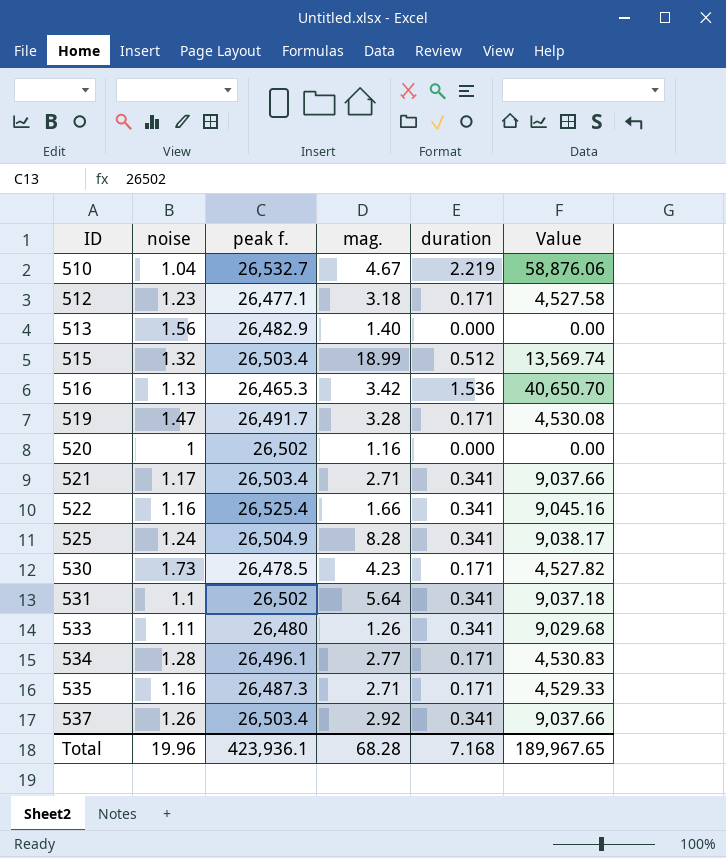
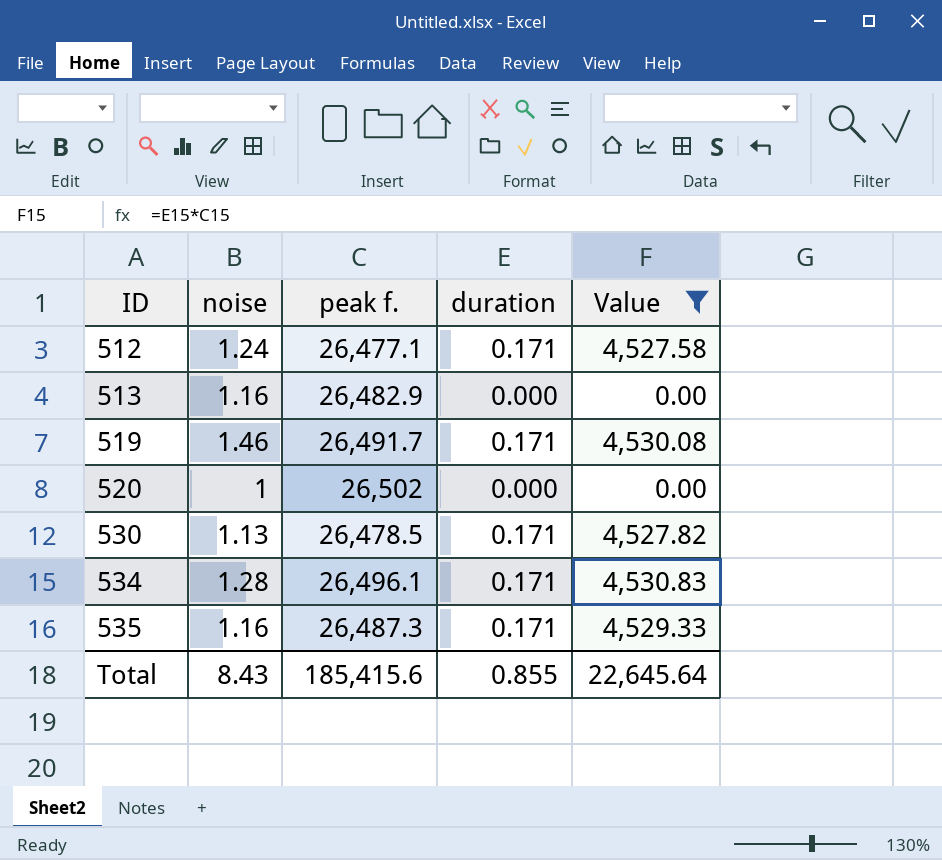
filter: none -> Value <= 4,530.83
column mag. | position: 4 -> none
512 | noise: 1.23 -> 1.24
513 | noise: 1.56 -> 1.16
519 | noise: 1.47 -> 1.46
530 | noise: 1.73 -> 1.13
Total | noise: 19.96 -> 8.43
Total | peak f.: 423,936.1 -> 185,415.6
Total | duration: 7.168 -> 0.855
Total | Value: 189,967.65 -> 22,645.64

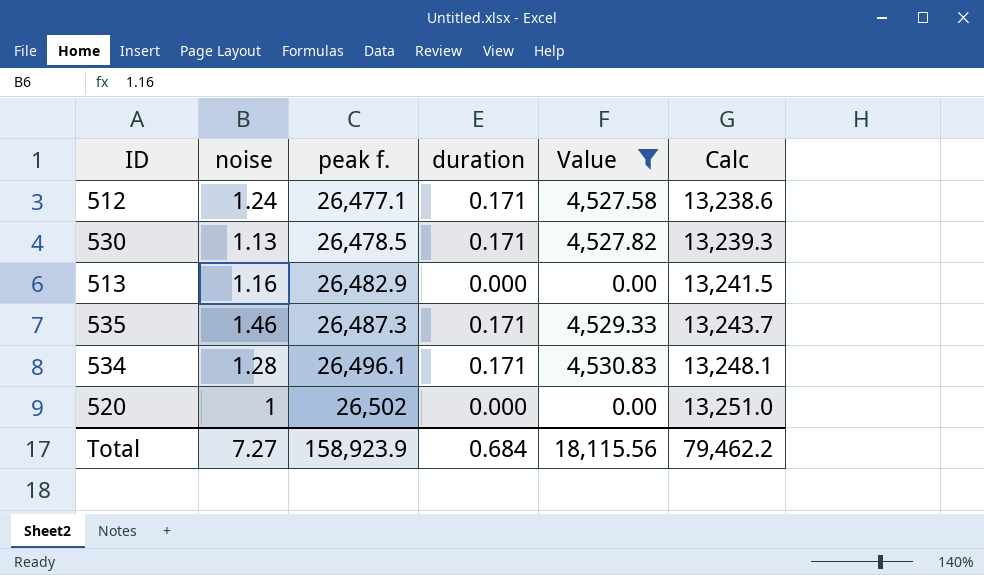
row order: ID ascending -> peak f. ascending
column Calc | formula: none -> [peak f.] * 0.5
row 519: 1.46 | 26,491.7 | 0.171 | 4,530.08 -> none
535 | noise: 1.16 -> 1.46
Total | noise: 8.43 -> 7.27
Total | peak f.: 185,415.6 -> 158,923.9
Total | duration: 0.855 -> 0.684
Total | Value: 22,645.64 -> 18,115.56

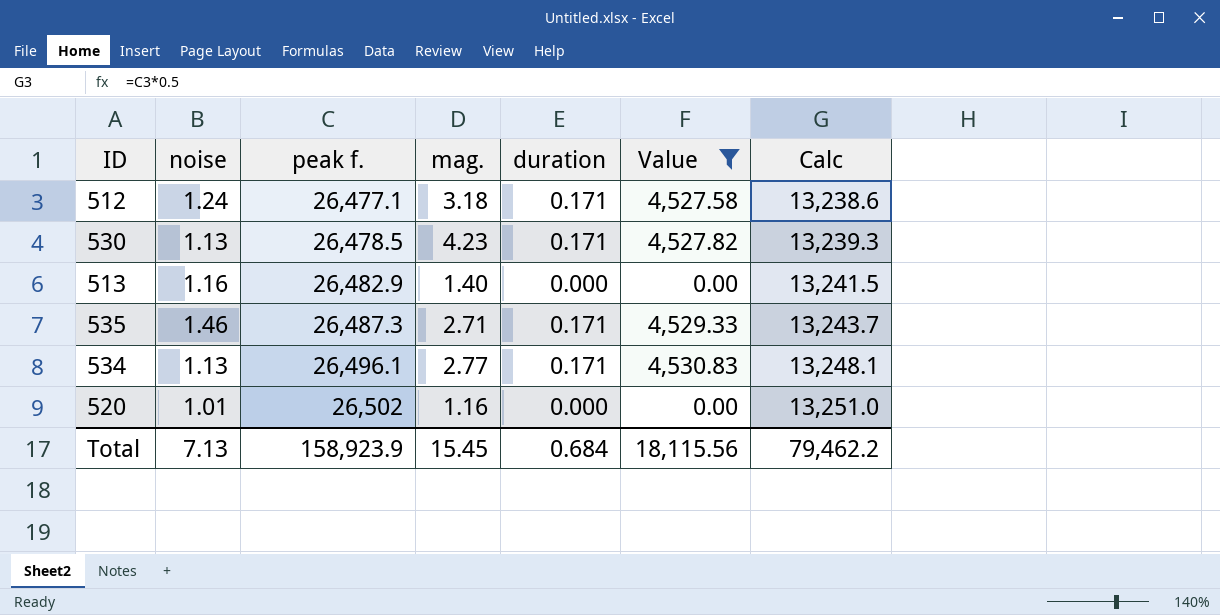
column mag. | position: none -> 4
534 | noise: 1.28 -> 1.13
520 | noise: 1 -> 1.01
Total | noise: 7.27 -> 7.13

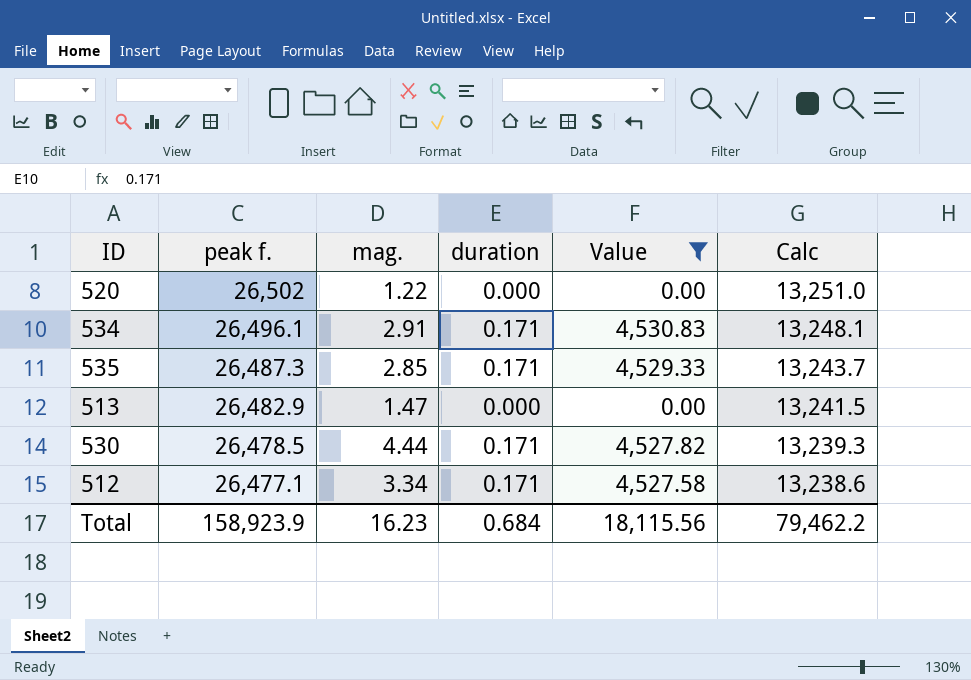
row order: peak f. ascending -> peak f. descending
column noise | position: 2 -> none
520 | mag.: 1.16 -> 1.22
534 | mag.: 2.77 -> 2.91
535 | mag.: 2.71 -> 2.85
513 | mag.: 1.40 -> 1.47
530 | mag.: 4.23 -> 4.44
512 | mag.: 3.18 -> 3.34
Total | mag.: 15.45 -> 16.23

